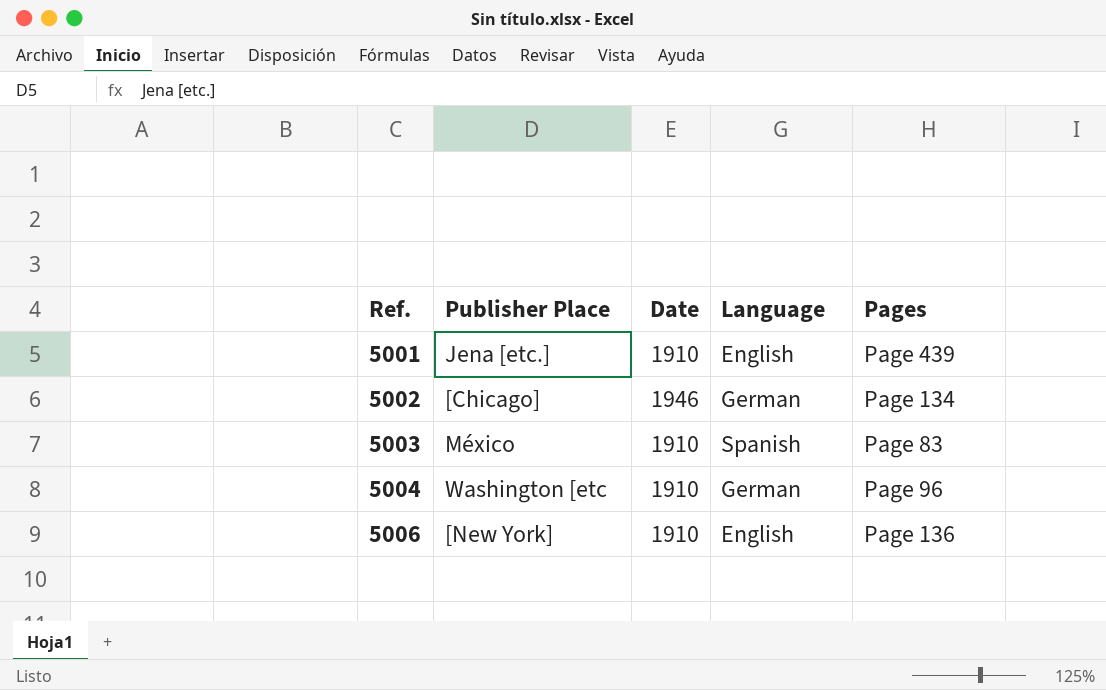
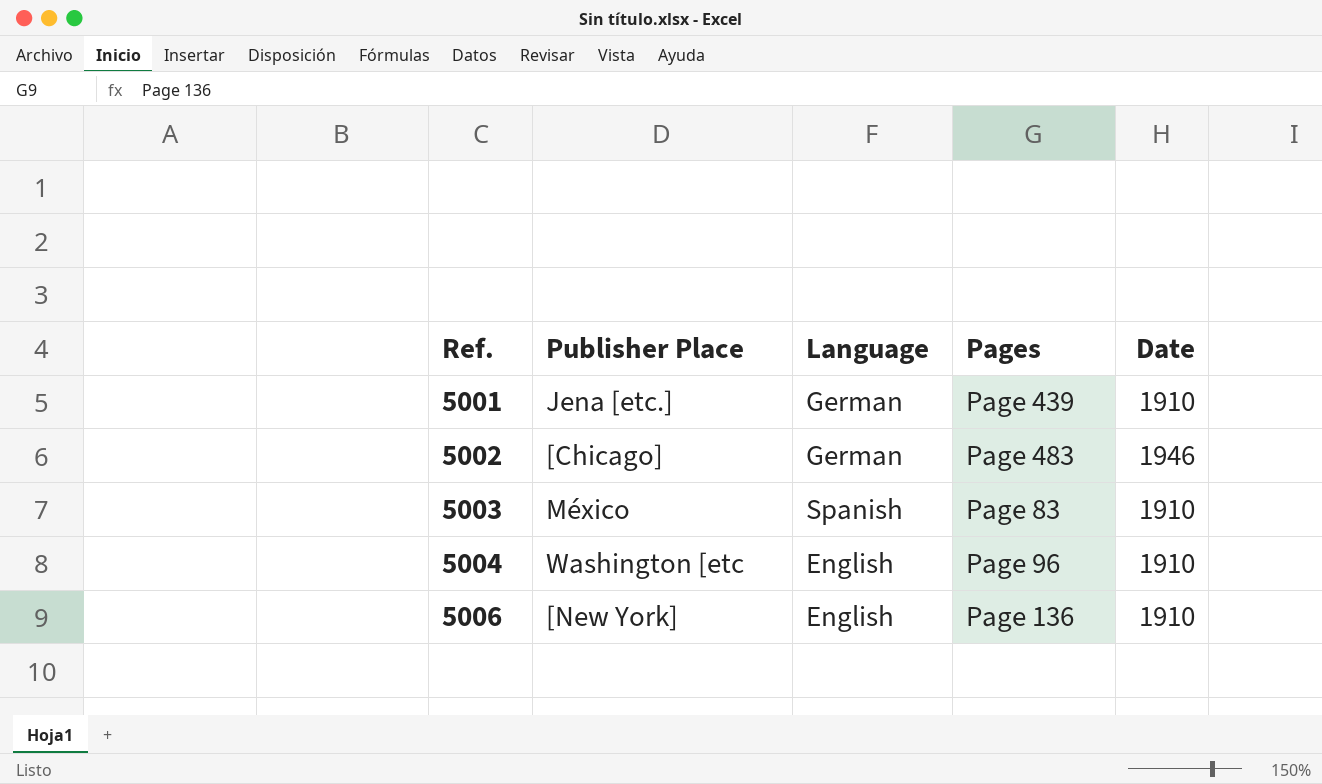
column Date | position: 3 -> 5
5001 | Language: English -> German
5002 | Pages: Page 134 -> Page 483
5004 | Language: German -> English

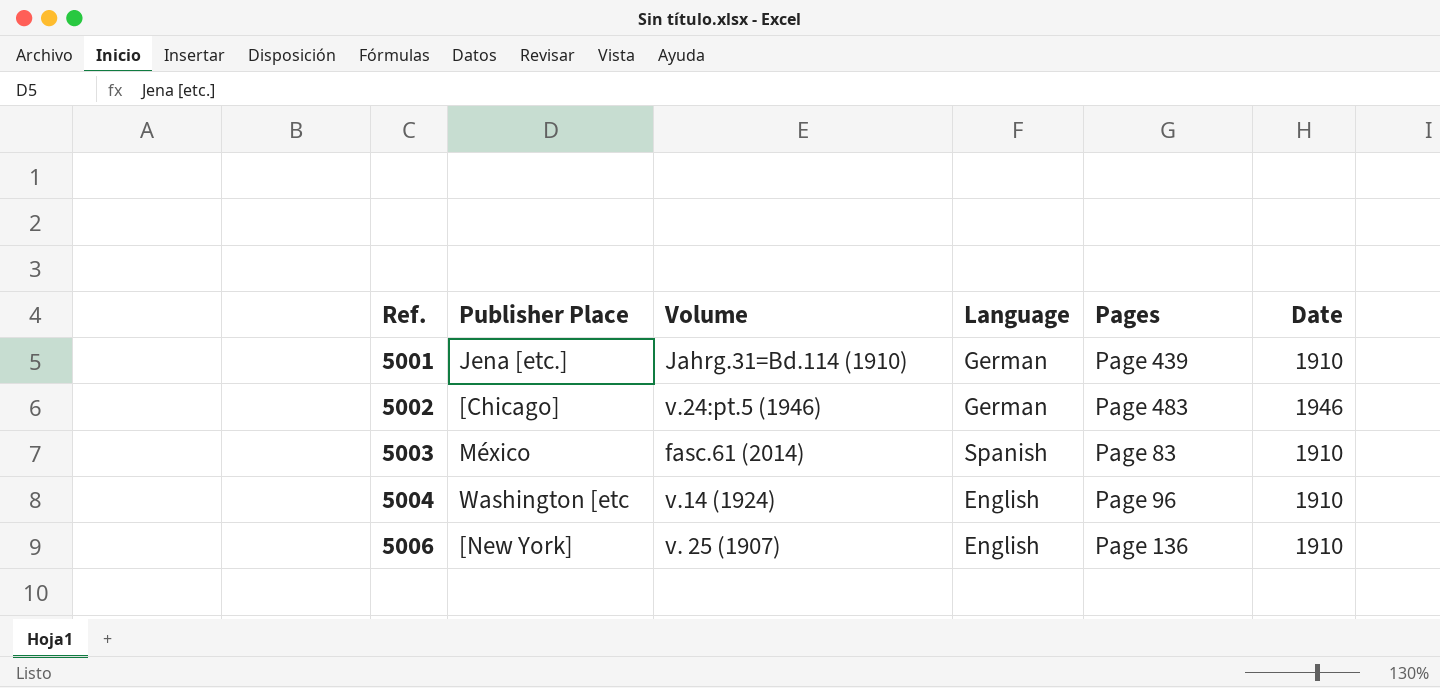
column Volume | position: none -> 3

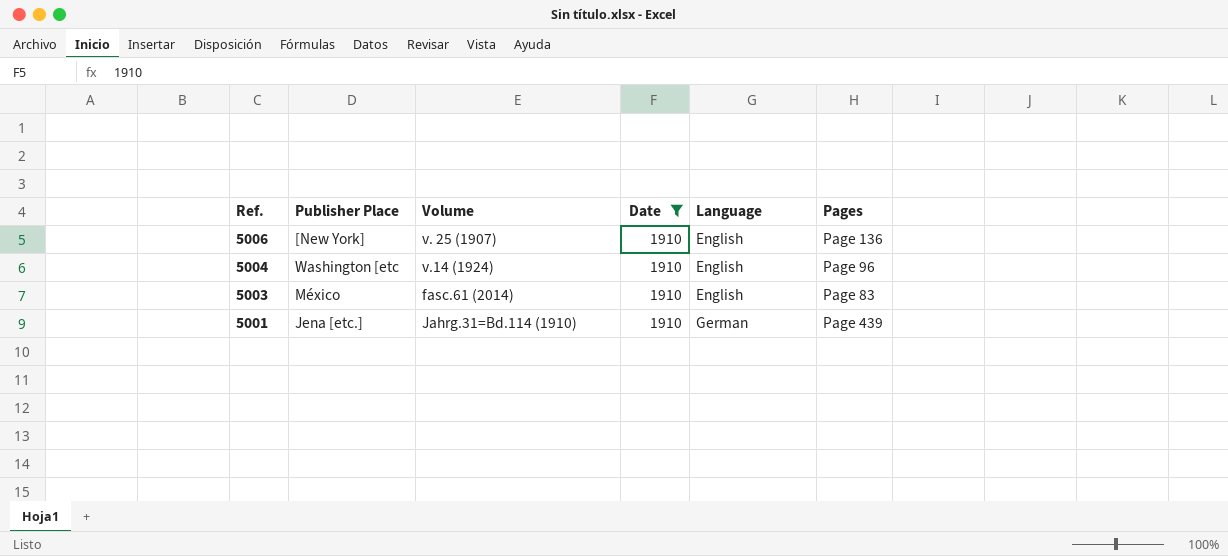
filter: none -> Date = 1910
row order: Ref. ascending -> Ref. descending
column Date | position: 6 -> 4
5003 | Language: Spanish -> English

